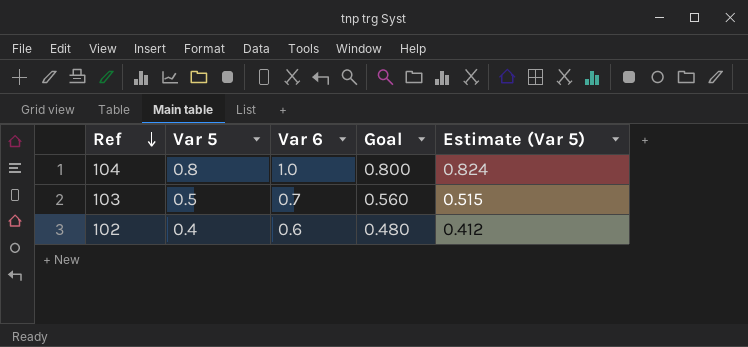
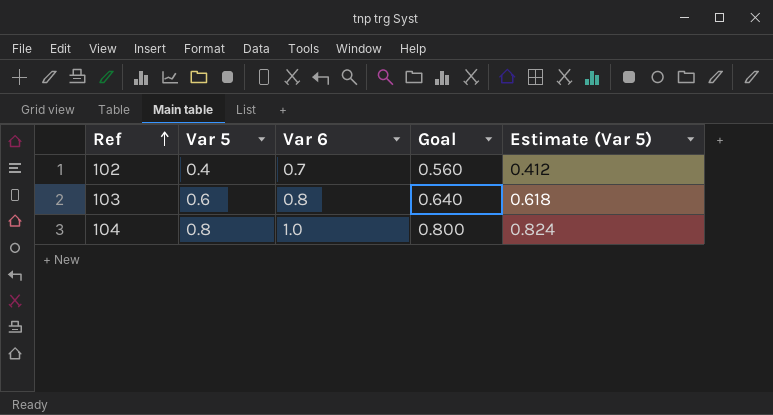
row order: Ref descending -> Ref ascending
102 | Var 6: 0.6 -> 0.7
102 | Goal: 0.480 -> 0.560
103 | Var 5: 0.5 -> 0.6
103 | Var 6: 0.7 -> 0.8
103 | Goal: 0.560 -> 0.640
103 | Estimate (Var 5): 0.515 -> 0.618

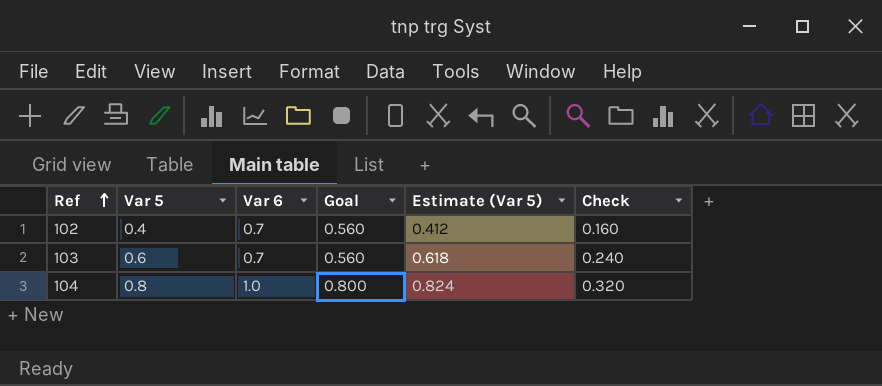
column Check | formula: none -> [Var 5] * 0.4
103 | Var 6: 0.8 -> 0.7
103 | Goal: 0.640 -> 0.560

